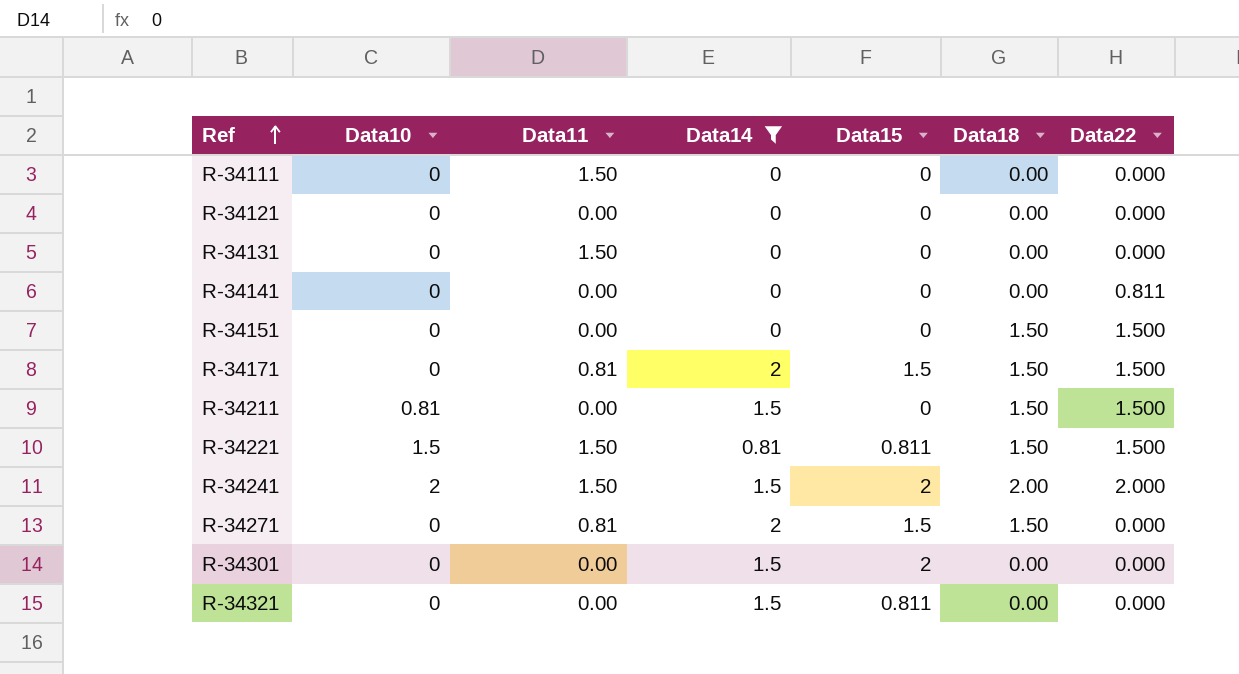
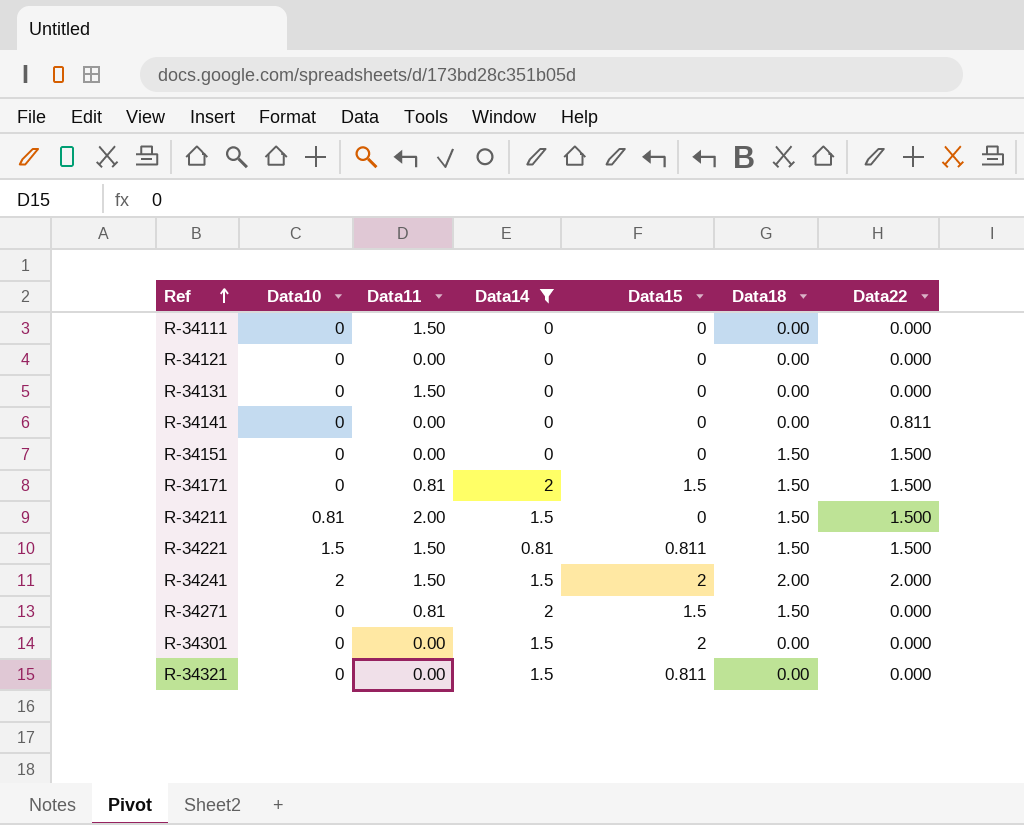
R-34211 | Data11: 0.00 -> 2.00

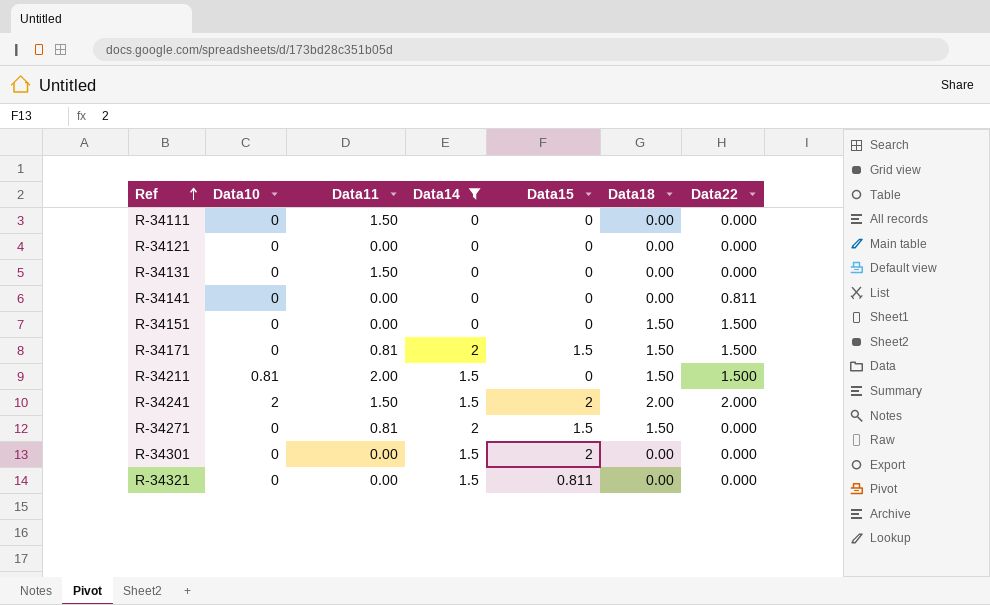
row R-34221: 1.5 | 1.50 | 0.81 | 0.811 | 1.50 | 1.500 -> none

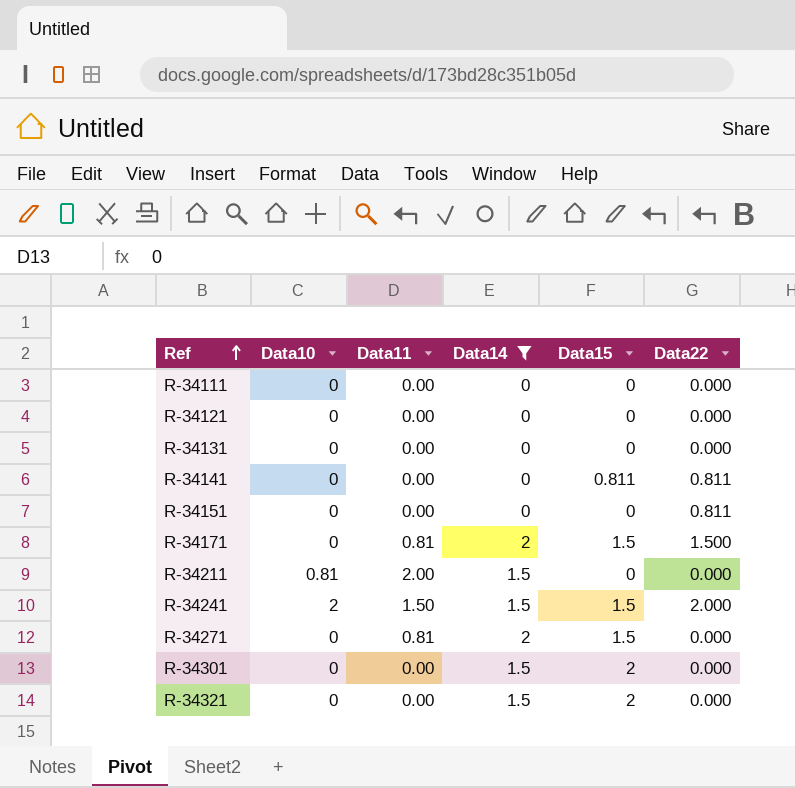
column Data18 | position: 6 -> none
R-34111 | Data11: 1.50 -> 0.00
R-34131 | Data11: 1.50 -> 0.00
R-34141 | Data15: 0 -> 0.811
R-34151 | Data22: 1.500 -> 0.811
R-34211 | Data22: 1.500 -> 0.000
R-34241 | Data15: 2 -> 1.5
R-34321 | Data15: 0.811 -> 2

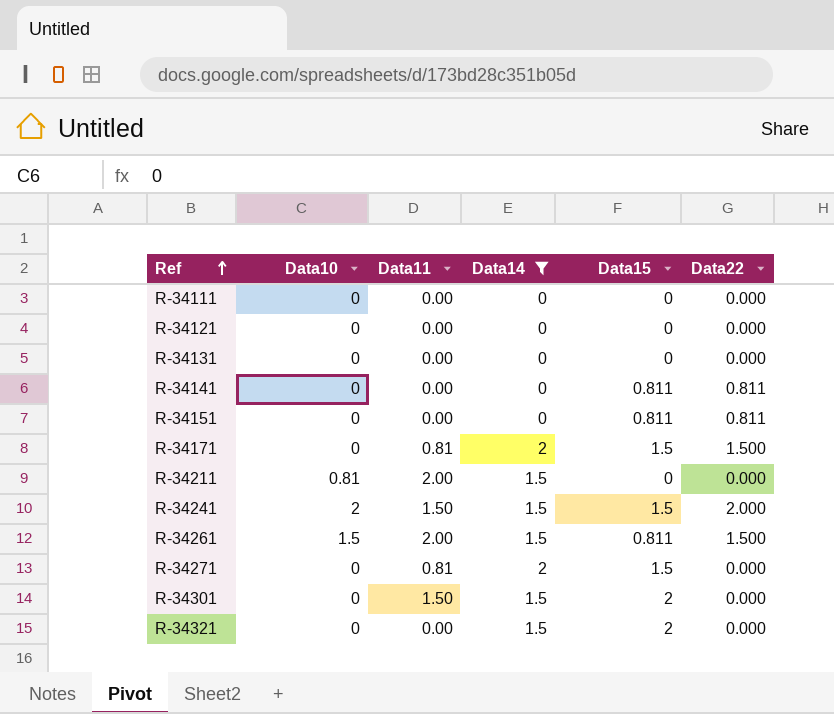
R-34151 | Data15: 0 -> 0.811
row R-34261: none -> 1.5 | 2.00 | 1.5 | 0.811 | 1.500
R-34301 | Data11: 0.00 -> 1.50

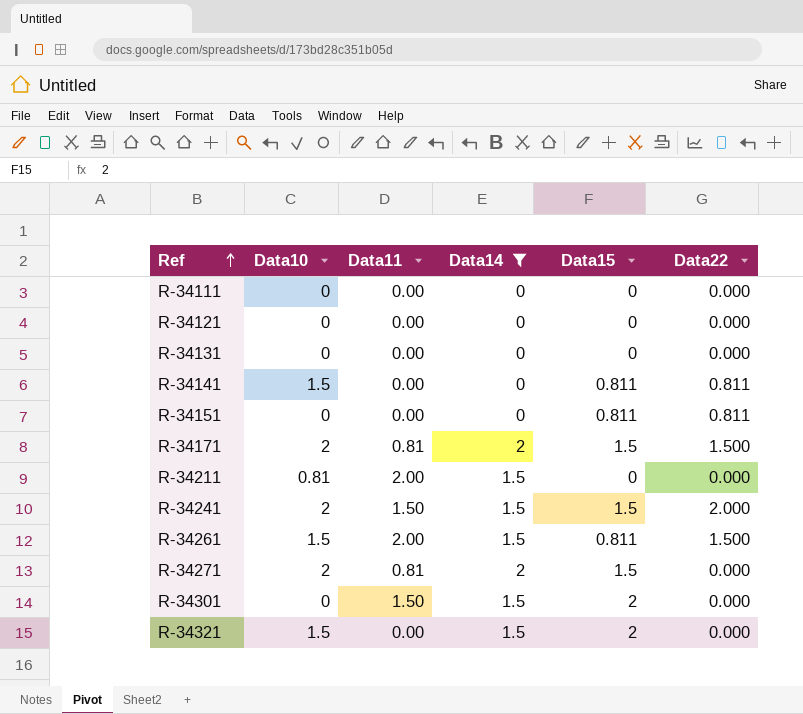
R-34141 | Data10: 0 -> 1.5
R-34171 | Data10: 0 -> 2
R-34271 | Data10: 0 -> 2
R-34321 | Data10: 0 -> 1.5

